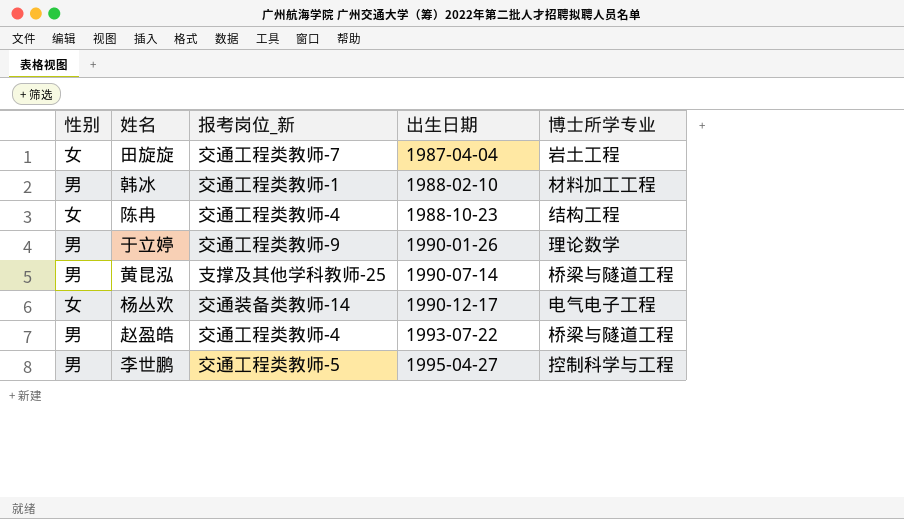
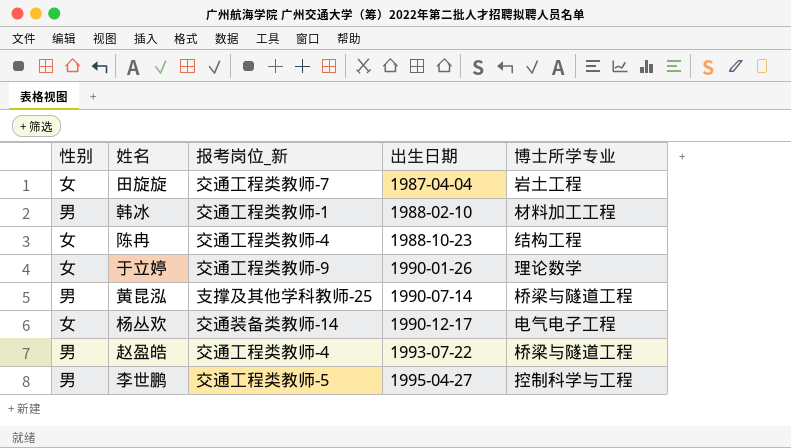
于立婷 | 性别: 男 -> 女

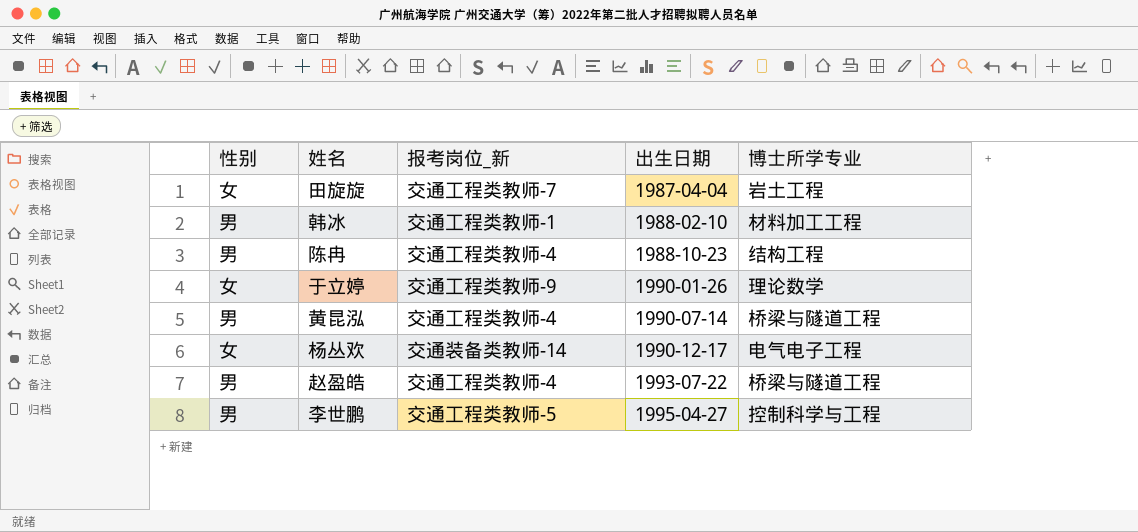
陈冉 | 性别: 女 -> 男
黄昆泓 | 报考岗位_新: 支撑及其他学科教师-25 -> 交通工程类教师-4

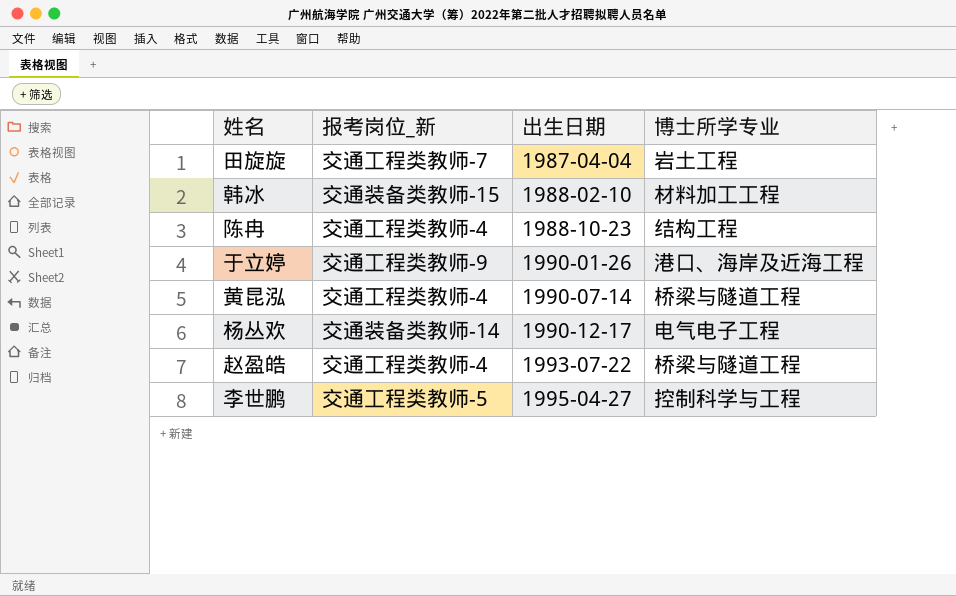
column 性别 | position: 1 -> none
韩冰 | 报考岗位_新: 交通工程类教师-1 -> 交通装备类教师-15
于立婷 | 博士所学专业: 理论数学 -> 港口、海岸及近海工程

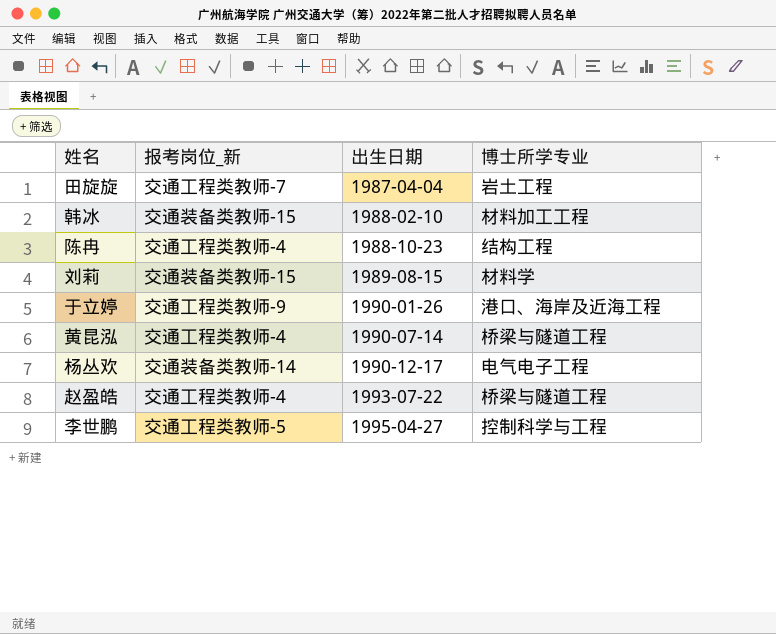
row 刘莉: none -> 交通装备类教师-15 | 1989-08-15 | 材料学

